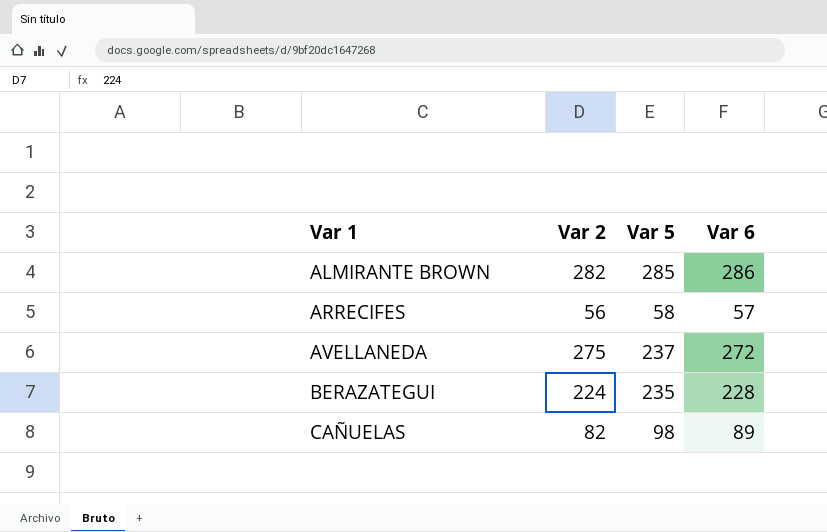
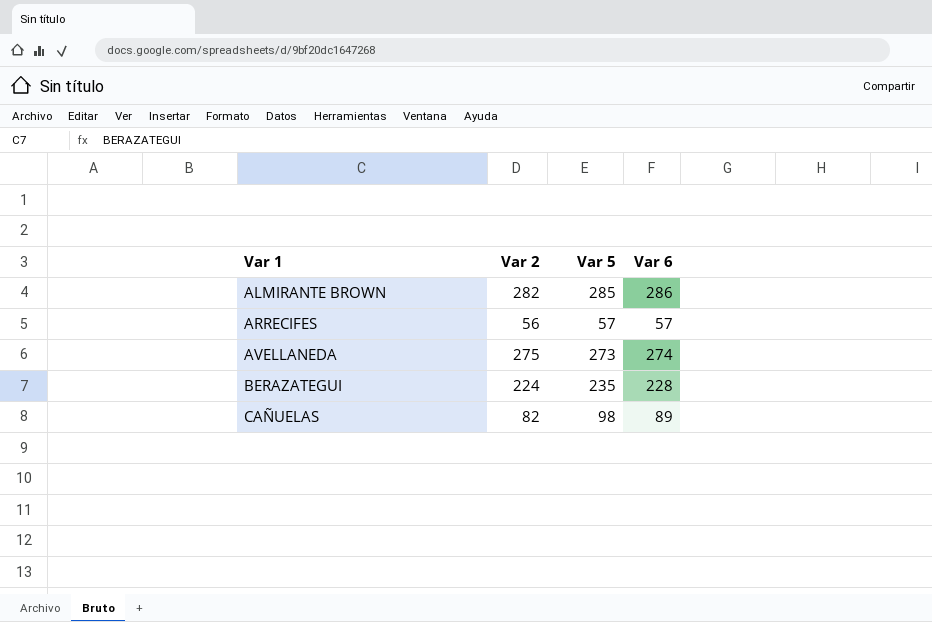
ARRECIFES | Var 5: 58 -> 57
AVELLANEDA | Var 5: 237 -> 273
AVELLANEDA | Var 6: 272 -> 274

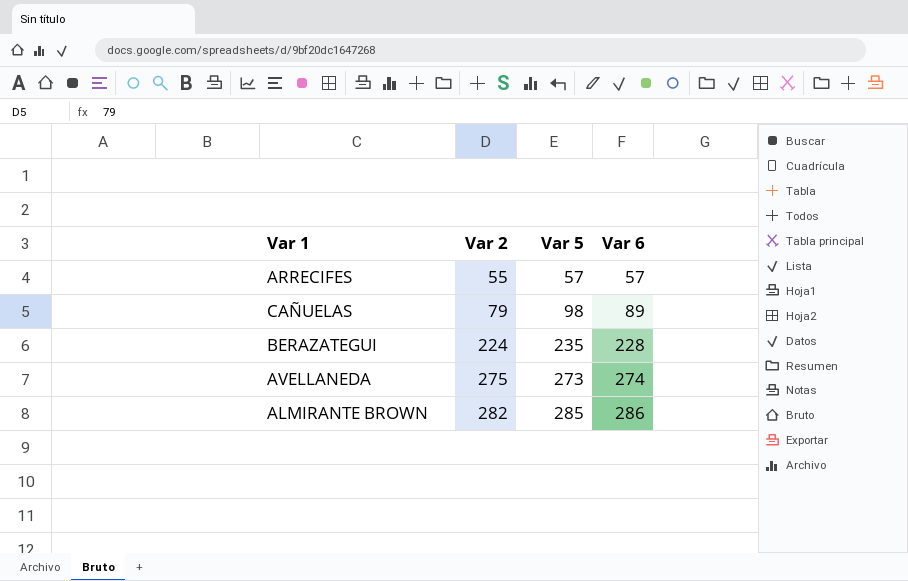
row order: Var 1 ascending -> Var 2 ascending
ARRECIFES | Var 2: 56 -> 55
CAÑUELAS | Var 2: 82 -> 79

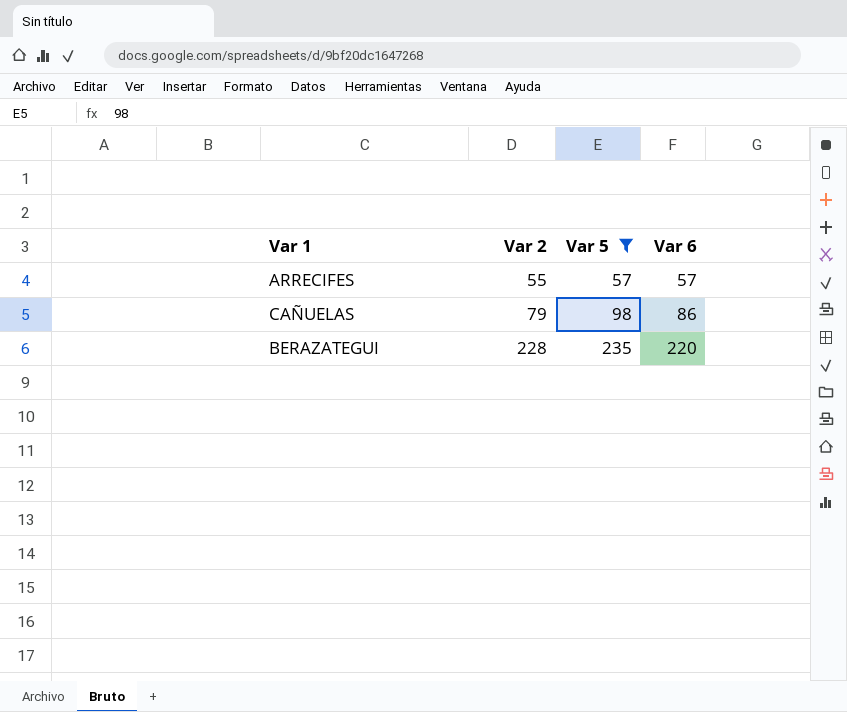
filter: none -> Var 5 <= 235
CAÑUELAS | Var 6: 89 -> 86
BERAZATEGUI | Var 2: 224 -> 228
BERAZATEGUI | Var 6: 228 -> 220

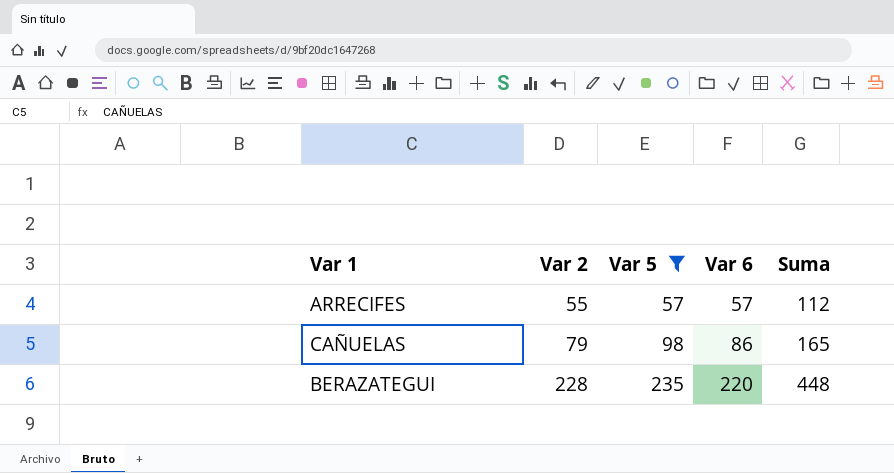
column Suma | formula: none -> [Var 2] + [Var 6]

